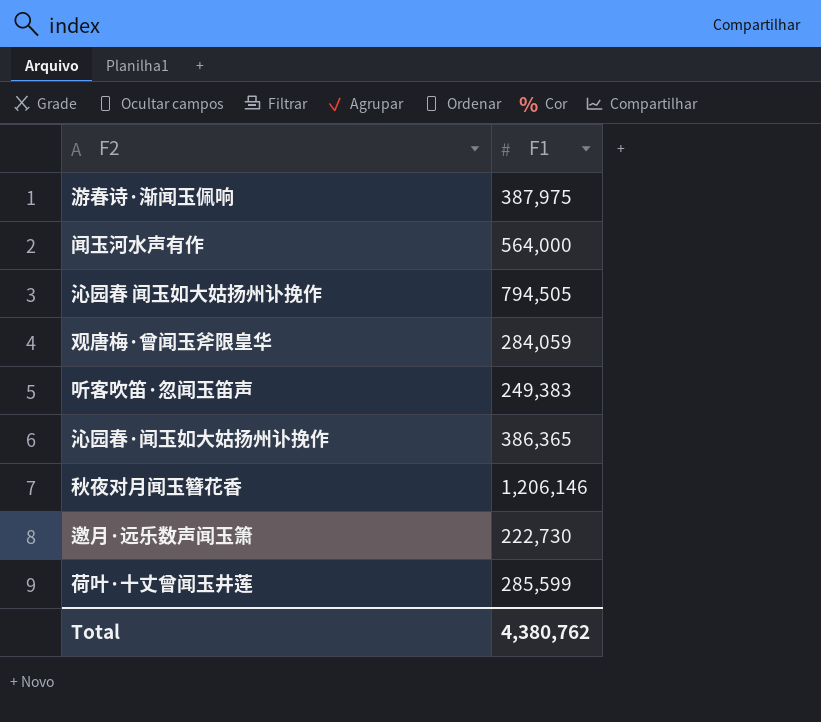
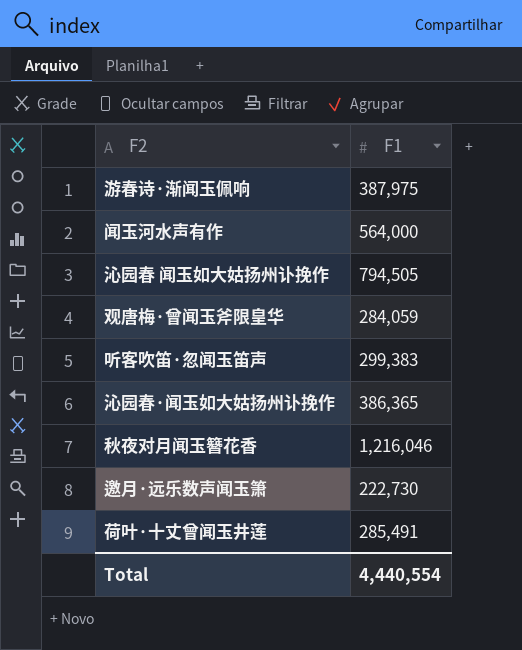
听客吹笛·忽闻玉笛声 | F1: 249,383 -> 299,383
秋夜对月闻玉簪花香 | F1: 1,206,146 -> 1,216,046
荷叶·十丈曾闻玉井莲 | F1: 285,599 -> 285,491
Total | F1: 4,380,762 -> 4,440,554

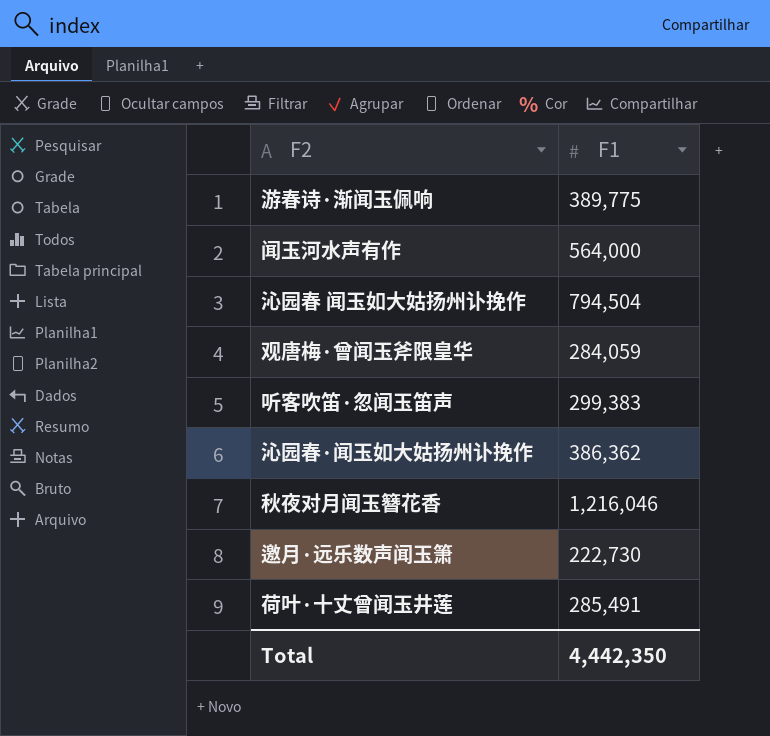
游春诗·渐闻玉佩响 | F1: 387,975 -> 389,775
沁园春 闻玉如大姑扬州讣挽作 | F1: 794,505 -> 794,504
沁园春·闻玉如大姑扬州讣挽作 | F1: 386,365 -> 386,362
Total | F1: 4,440,554 -> 4,442,350

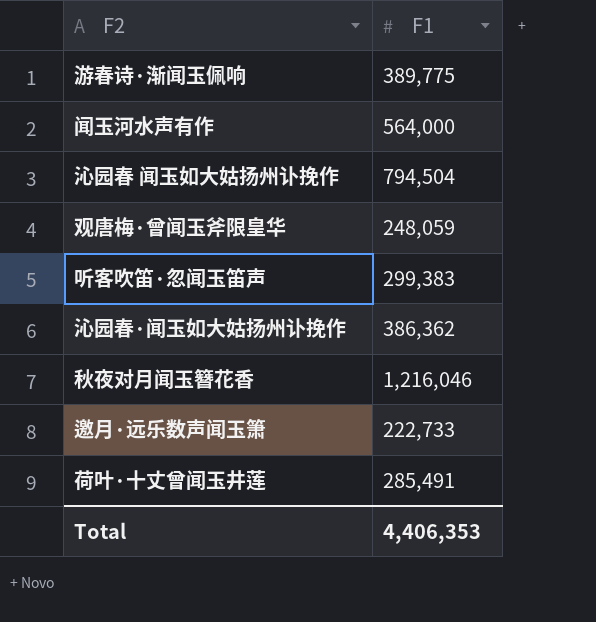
观唐梅·曾闻玉斧限皇华 | F1: 284,059 -> 248,059
邀月·远乐数声闻玉箫 | F1: 222,730 -> 222,733
Total | F1: 4,442,350 -> 4,406,353

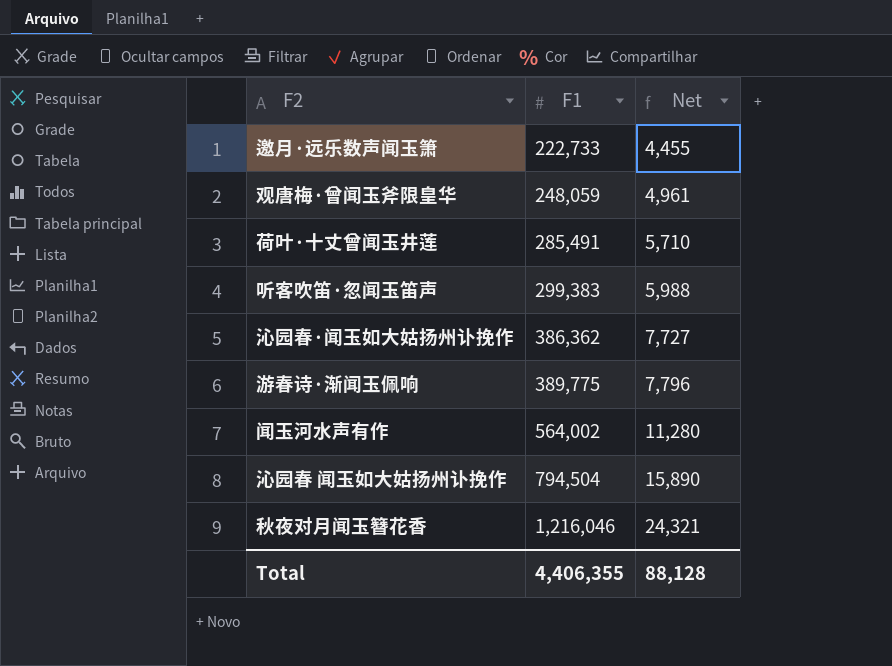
row order: none -> F1 ascending
column Net | formula: none -> [F1] * 0.02
闻玉河水声有作 | F1: 564,000 -> 564,002
Total | F1: 4,406,353 -> 4,406,355

